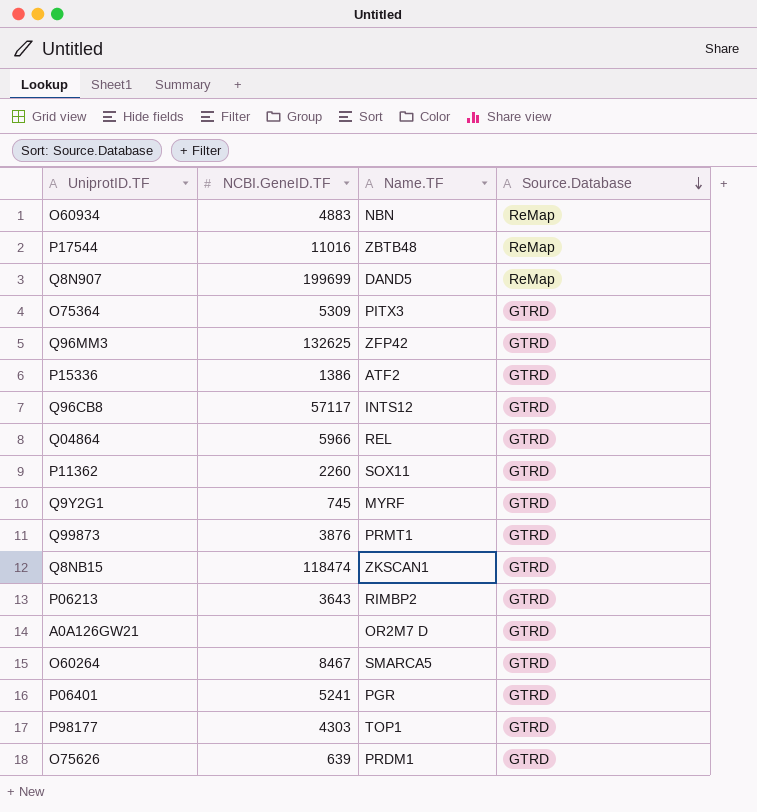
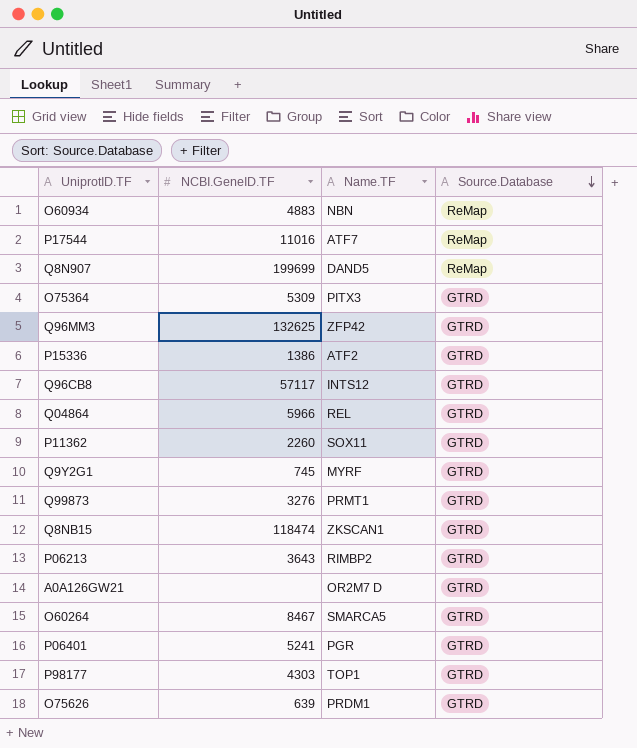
P17544 | Name.TF: ZBTB48 -> ATF7
Q99873 | NCBI.GeneID.TF: 3876 -> 3276

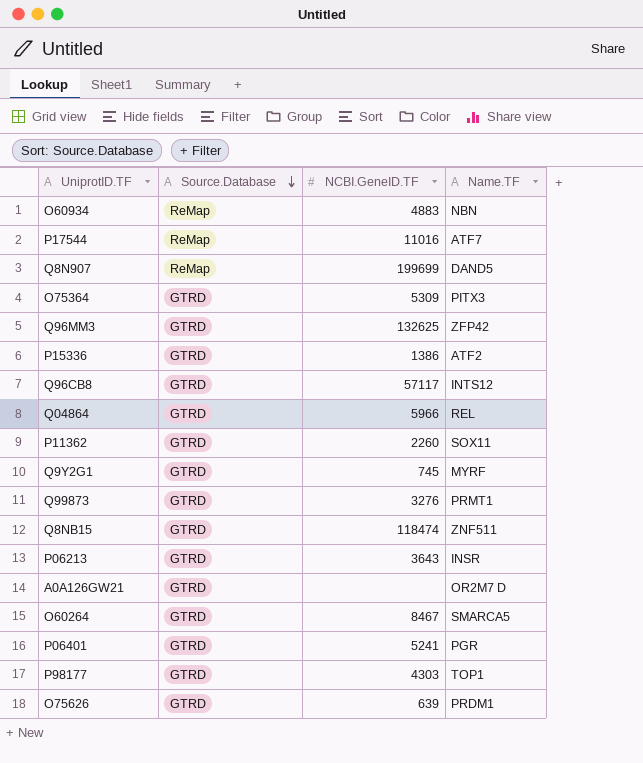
column Source.Database | position: 4 -> 2
Q8NB15 | Name.TF: ZKSCAN1 -> ZNF511
P06213 | Name.TF: RIMBP2 -> INSR

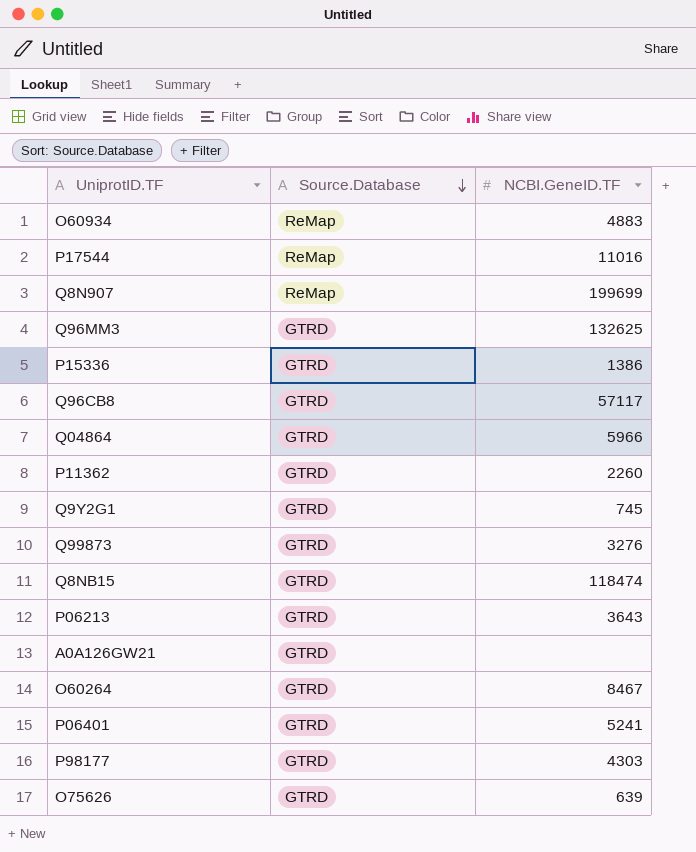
column Name.TF | position: 4 -> none
row O75364: GTRD | 5309 | PITX3 -> none

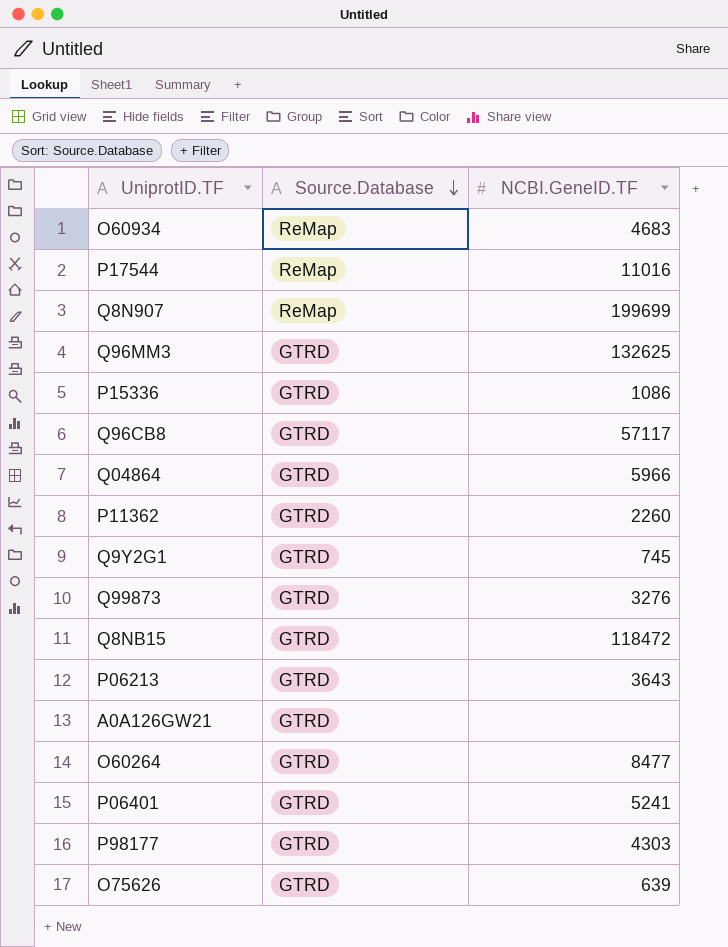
O60934 | NCBI.GeneID.TF: 4883 -> 4683
P15336 | NCBI.GeneID.TF: 1386 -> 1086
Q8NB15 | NCBI.GeneID.TF: 118474 -> 118472
O60264 | NCBI.GeneID.TF: 8467 -> 8477

